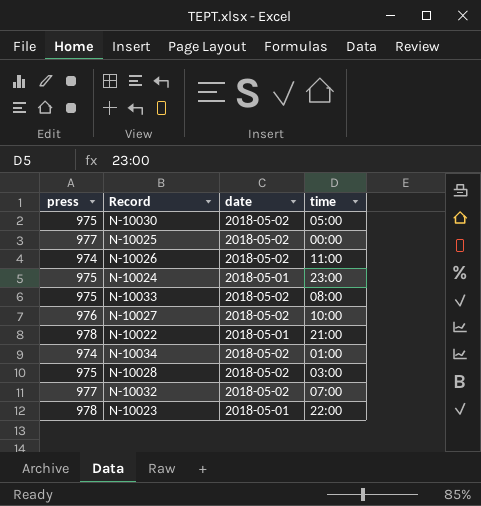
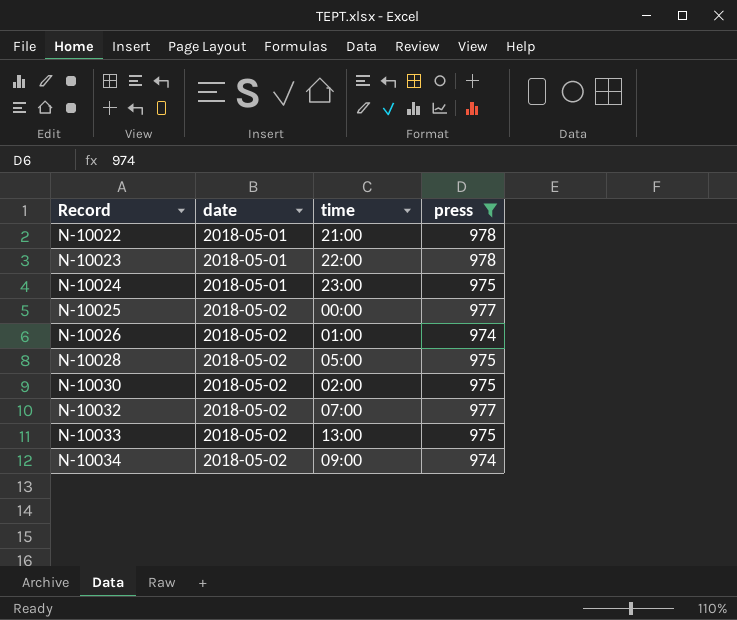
filter: none -> press != 976
row order: none -> Record ascending
column press | position: 1 -> 4
N-10026 | time: 11:00 -> 01:00
N-10028 | time: 03:00 -> 05:00
N-10030 | time: 05:00 -> 02:00
N-10033 | time: 08:00 -> 13:00
N-10034 | time: 01:00 -> 09:00

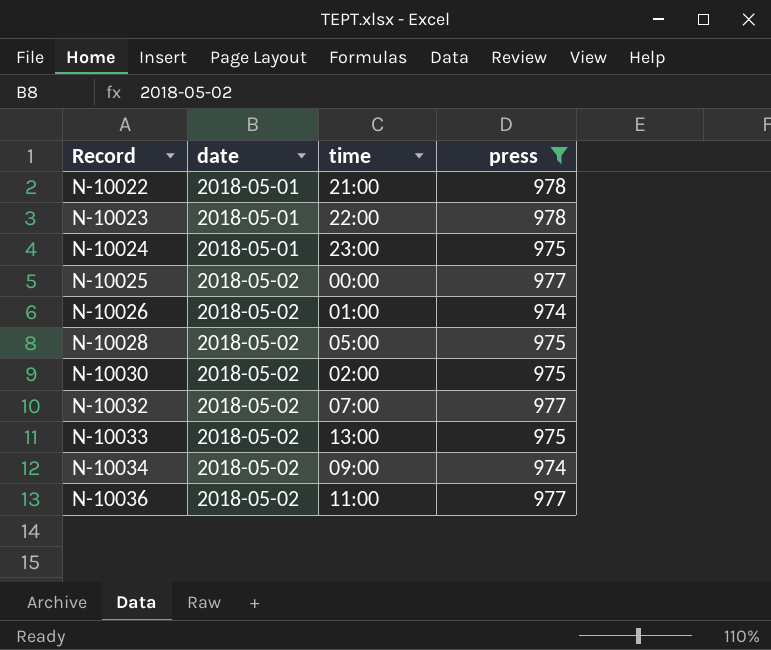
row N-10036: none -> 2018-05-02 | 11:00 | 977

